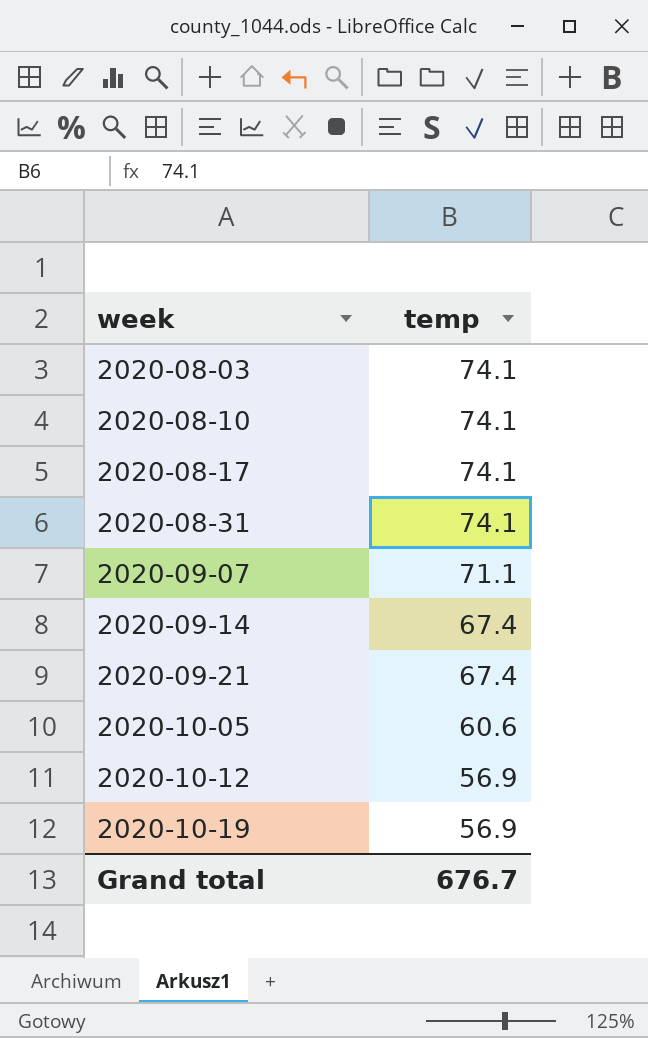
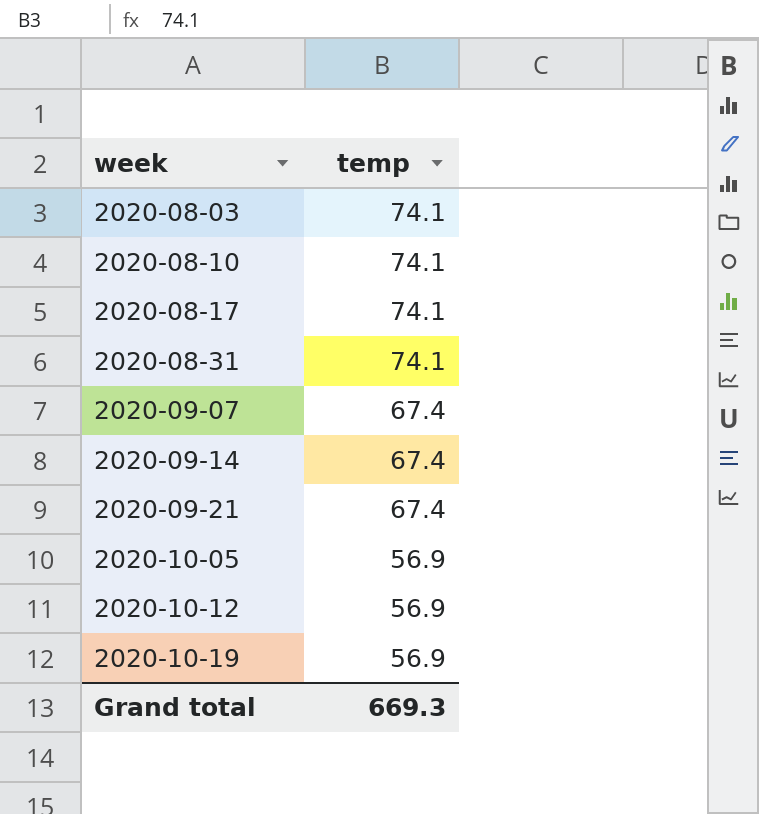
2020-09-07 | temp: 71.1 -> 67.4
2020-10-05 | temp: 60.6 -> 56.9
Grand total | temp: 676.7 -> 669.3

